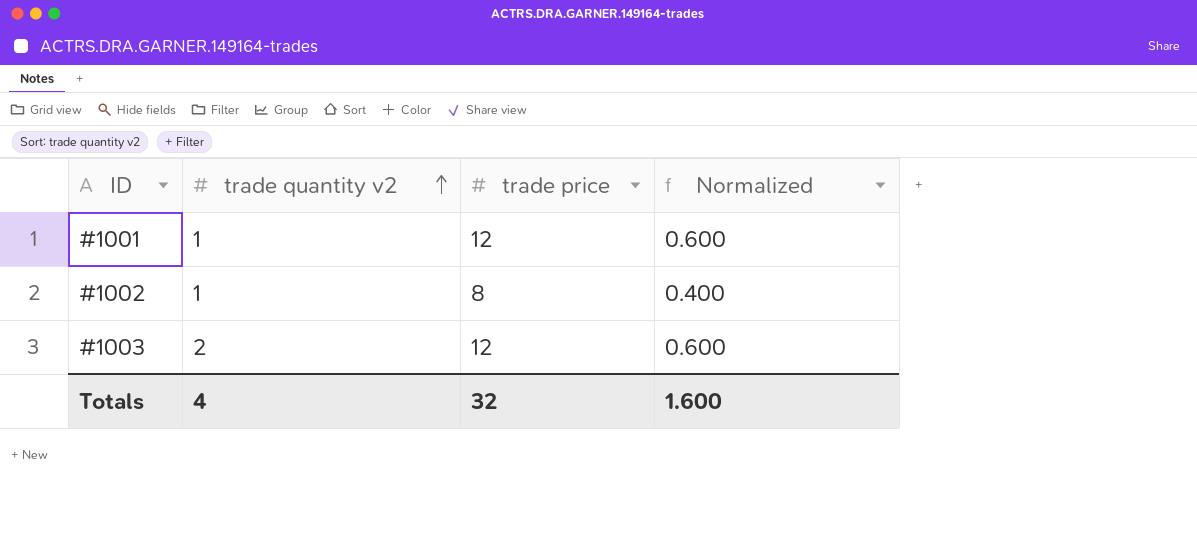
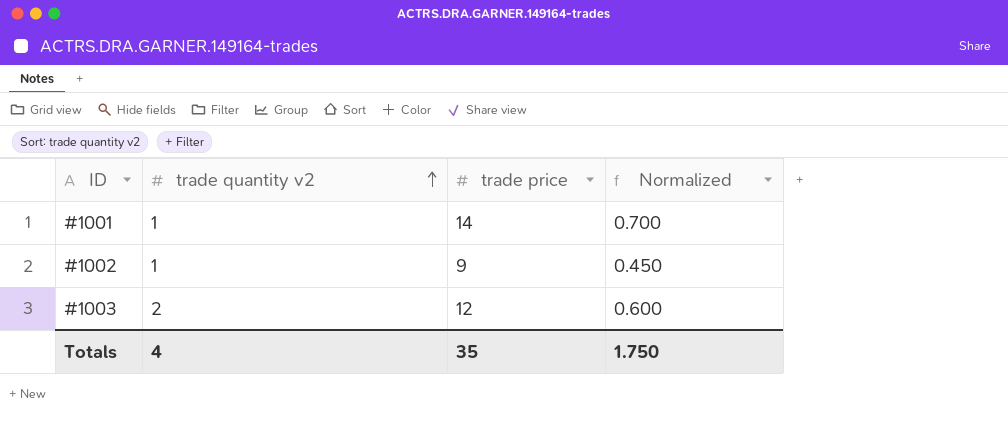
#1001 | trade price: 12 -> 14
#1001 | Normalized: 0.600 -> 0.700
#1002 | trade price: 8 -> 9
#1002 | Normalized: 0.400 -> 0.450
Totals | trade price: 32 -> 35
Totals | Normalized: 1.600 -> 1.750

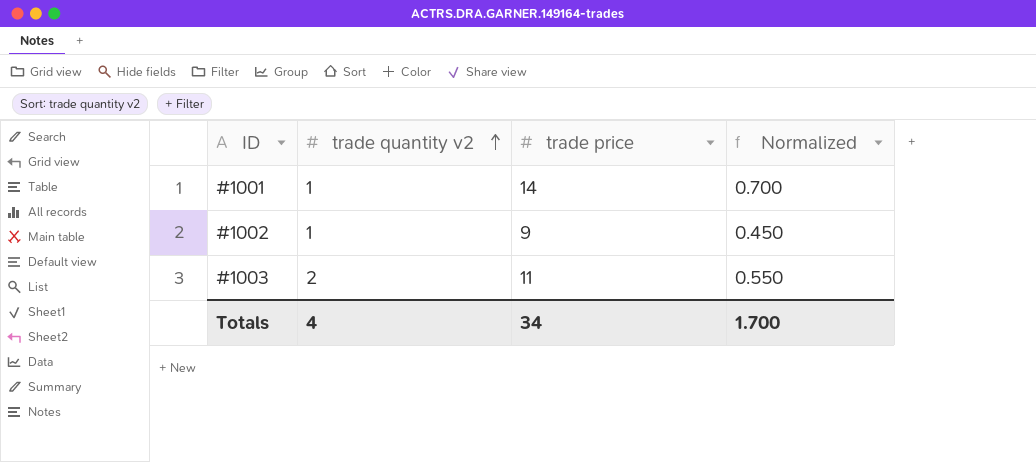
#1003 | trade price: 12 -> 11
#1003 | Normalized: 0.600 -> 0.550
Totals | trade price: 35 -> 34
Totals | Normalized: 1.750 -> 1.700

